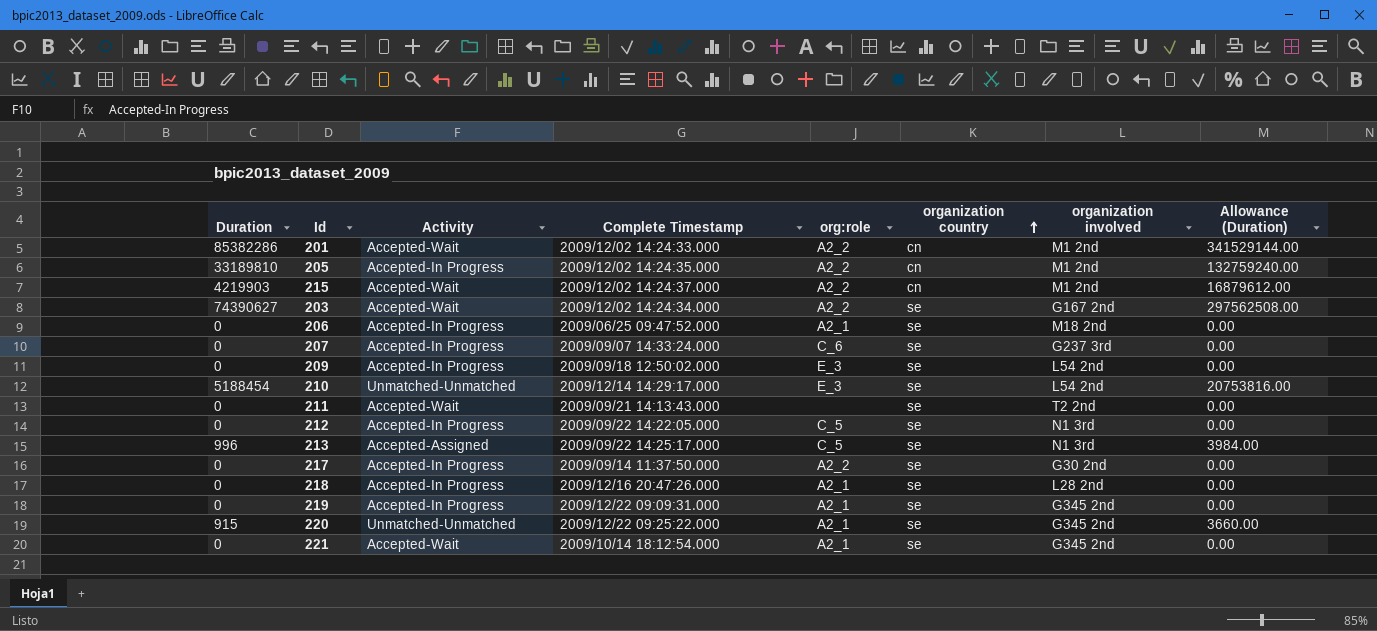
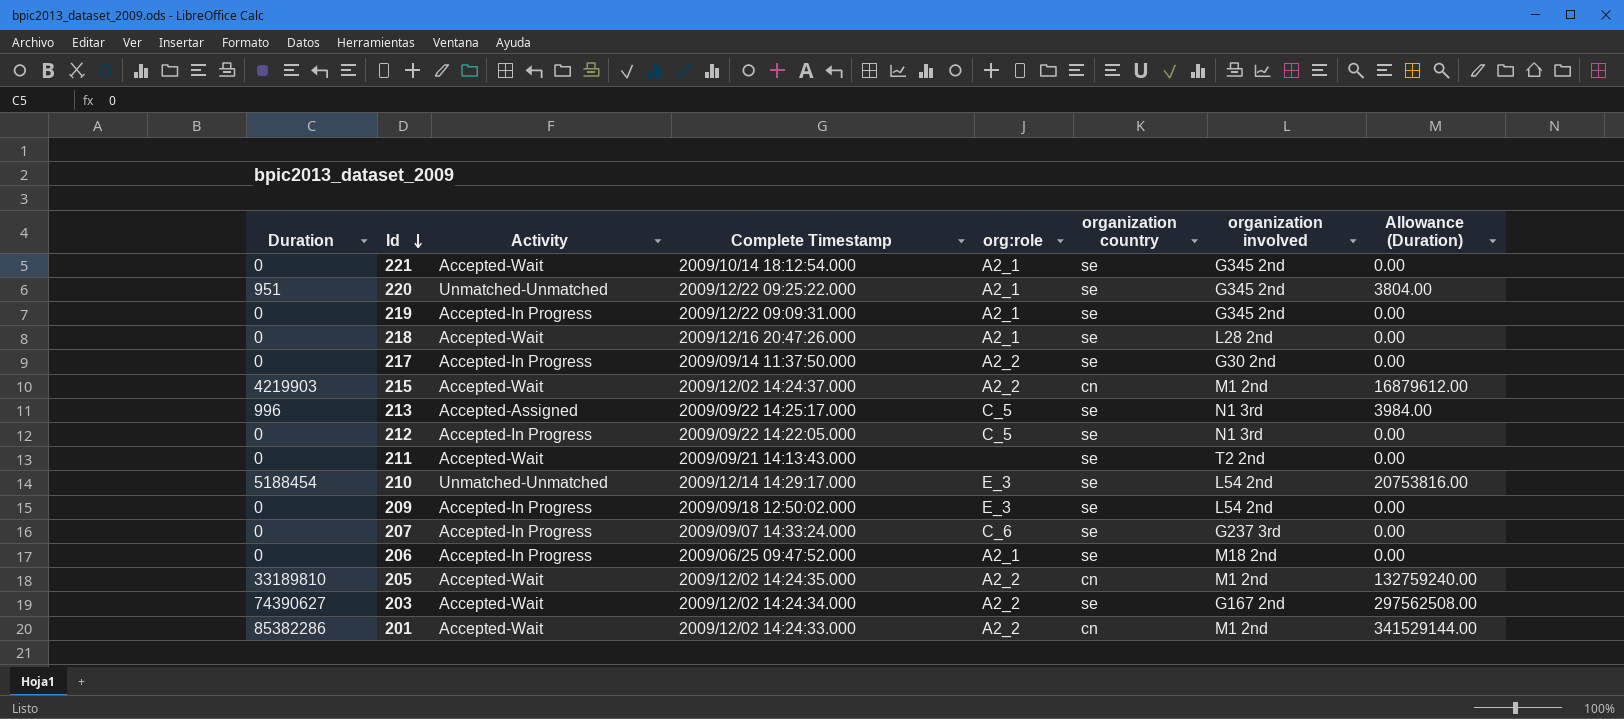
row order: organization country ascending -> Id descending
220 | Duration: 915 -> 951
220 | Allowance (Duration): 3660.00 -> 3804.00
218 | Activity: Accepted-In Progress -> Accepted-Wait
205 | Activity: Accepted-In Progress -> Accepted-Wait

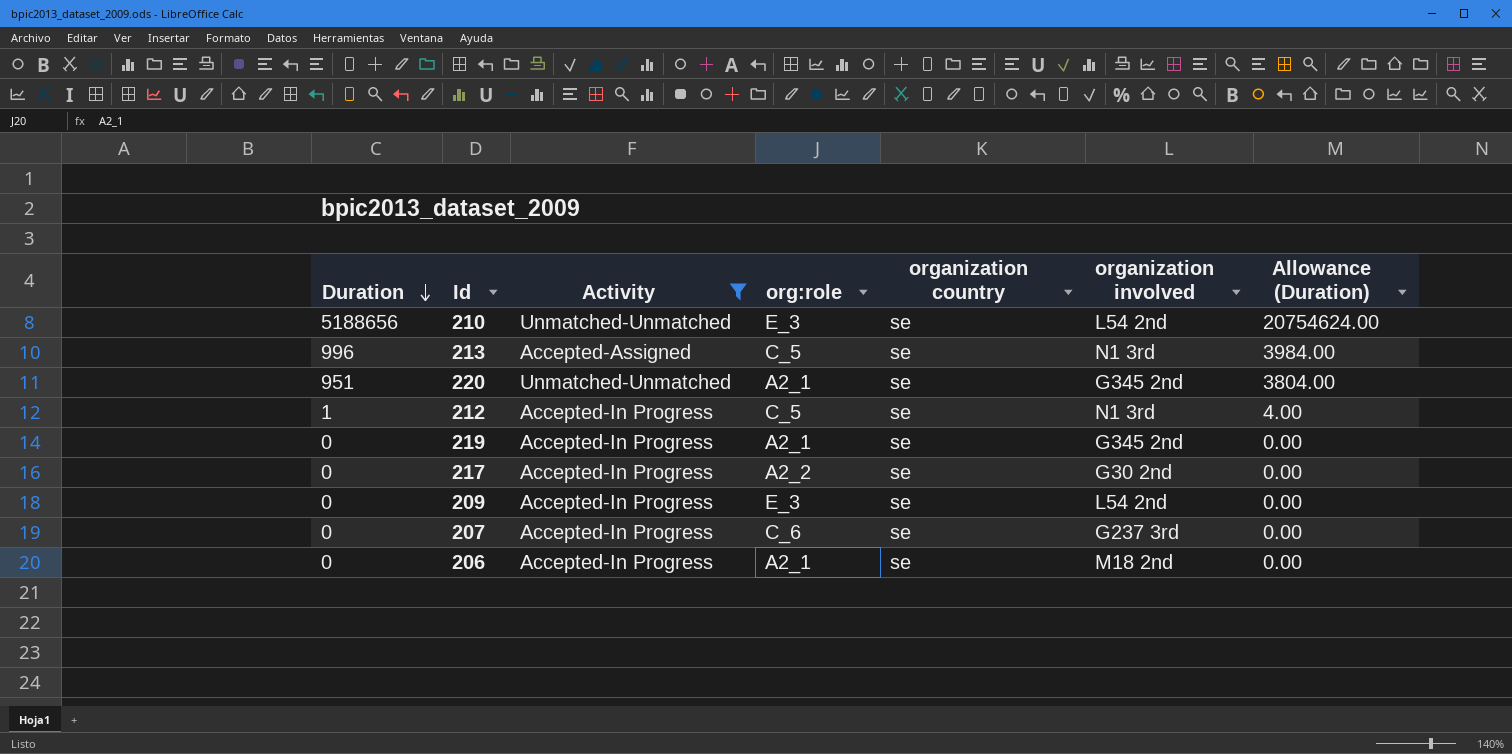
filter: none -> Activity != Accepted-Wait
row order: Id descending -> Duration descending
column Complete Timestamp | position: 4 -> none
210 | Duration: 5188454 -> 5188656
210 | Allowance (Duration): 20753816.00 -> 20754624.00
212 | Duration: 0 -> 1
212 | Allowance (Duration): 0.00 -> 4.00

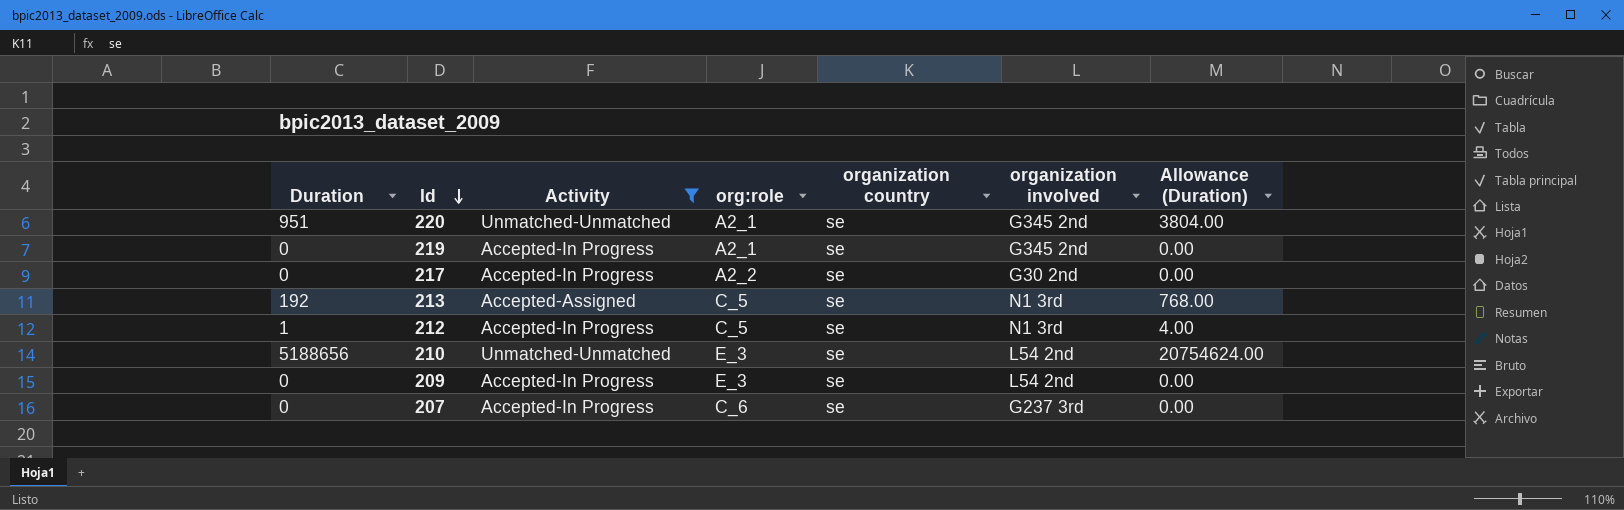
row order: Duration descending -> Id descending
row 206: 0 | Accepted-In Progress | A2_1 | se | M18 2nd | 0.00 -> none
213 | Duration: 996 -> 192
213 | Allowance (Duration): 3984.00 -> 768.00

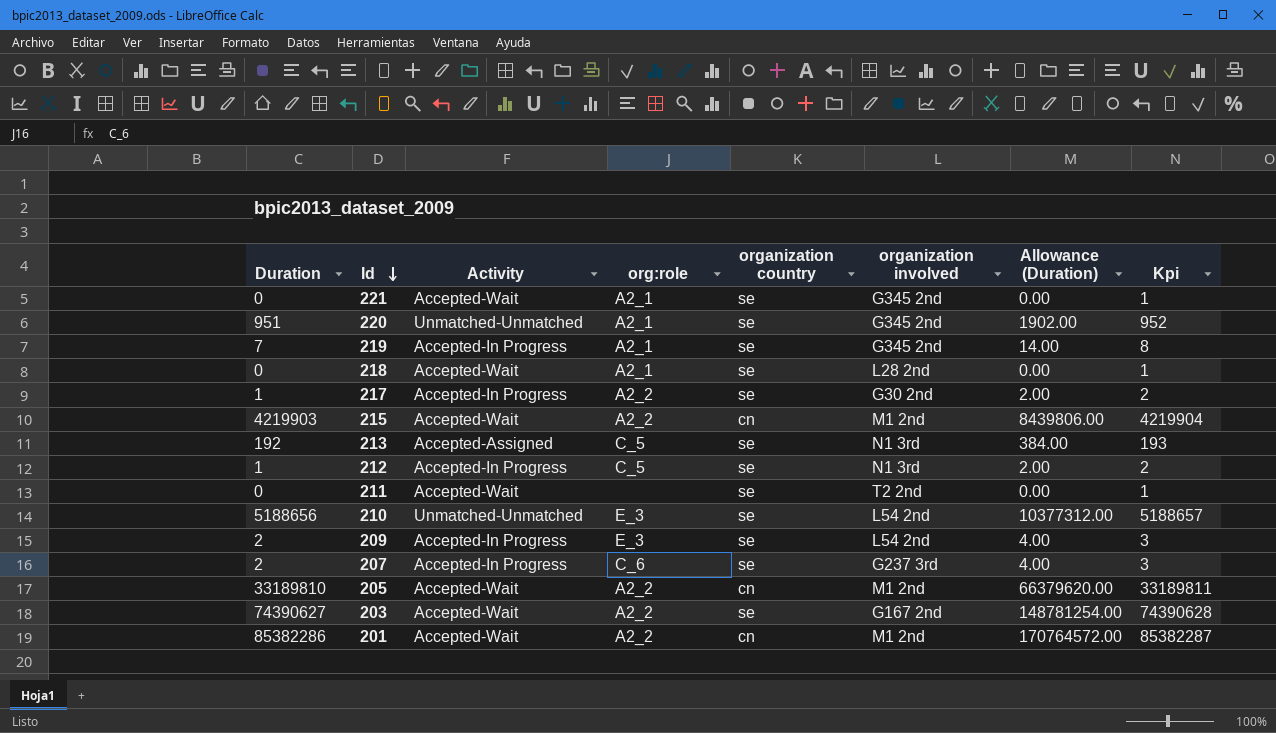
filter: Activity != Accepted-Wait -> none
column Allowance (Duration) | formula: [Duration] * 4 -> [Duration] * 2
column Kpi | formula: none -> [Duration] + 1
219 | Duration: 0 -> 7
217 | Duration: 0 -> 1
209 | Duration: 0 -> 2
207 | Duration: 0 -> 2

